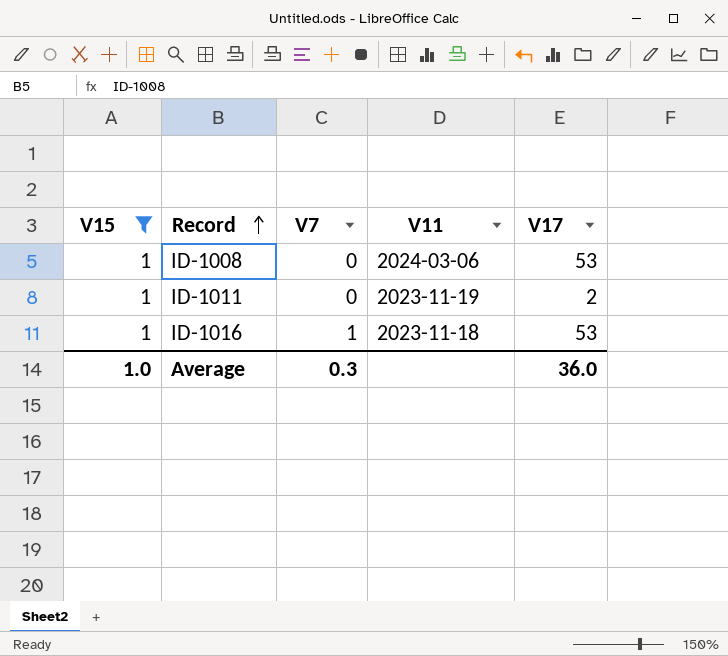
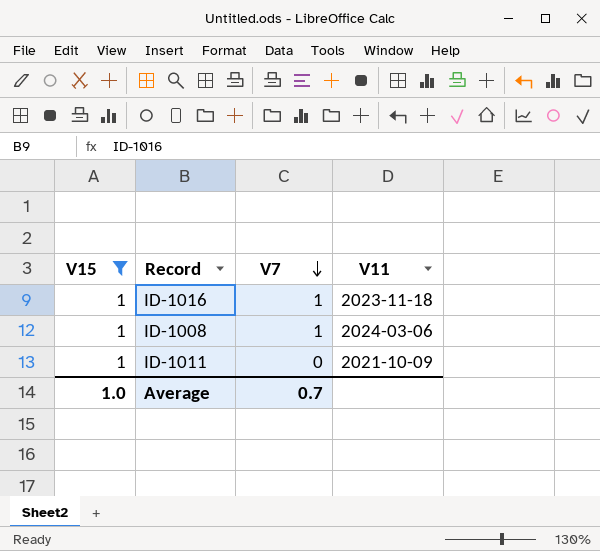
row order: Record ascending -> V7 descending
column V17 | position: 5 -> none
ID-1008 | V7: 0 -> 1
ID-1011 | V11: 2023-11-19 -> 2021-10-09
Average | V7: 0.3 -> 0.7

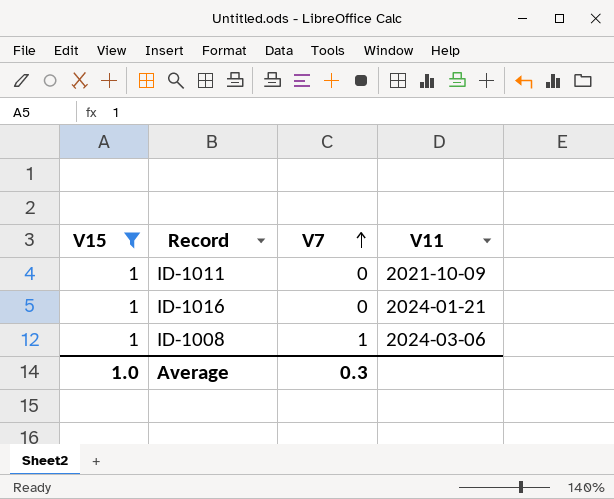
row order: V7 descending -> V7 ascending
ID-1016 | V7: 1 -> 0
ID-1016 | V11: 2023-11-18 -> 2024-01-21
Average | V7: 0.7 -> 0.3

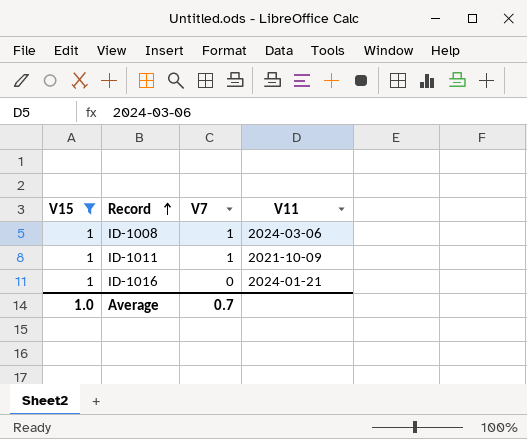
row order: V7 ascending -> Record ascending
ID-1011 | V7: 0 -> 1
Average | V7: 0.3 -> 0.7

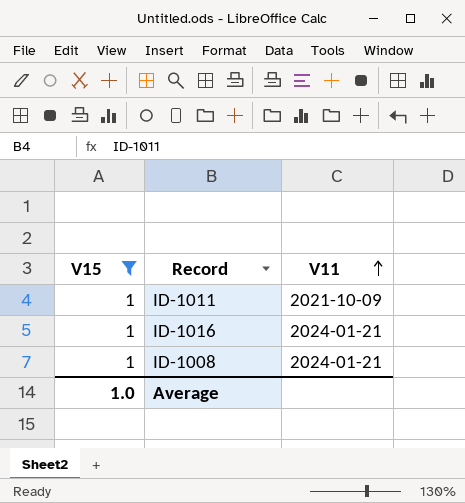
row order: Record ascending -> V11 ascending
column V7 | position: 3 -> none
ID-1008 | V11: 2024-03-06 -> 2024-01-21

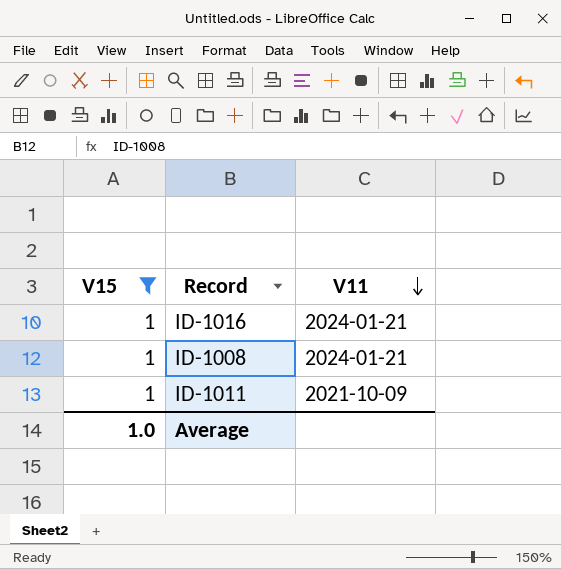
row order: V11 ascending -> V11 descending

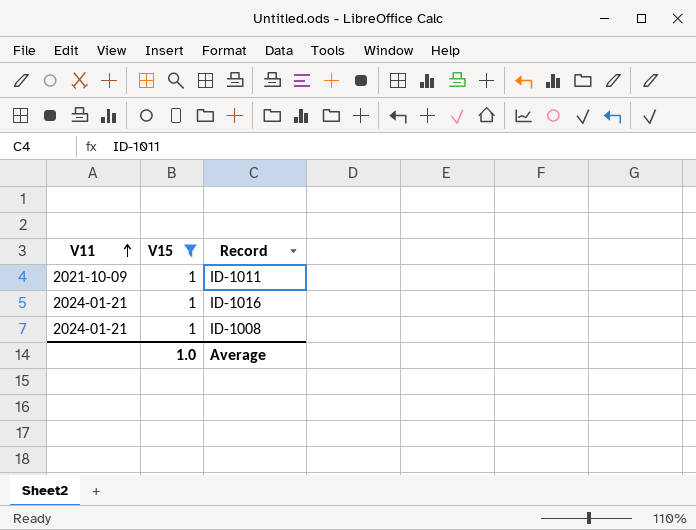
row order: V11 descending -> V11 ascending
column V11 | position: 3 -> 1

